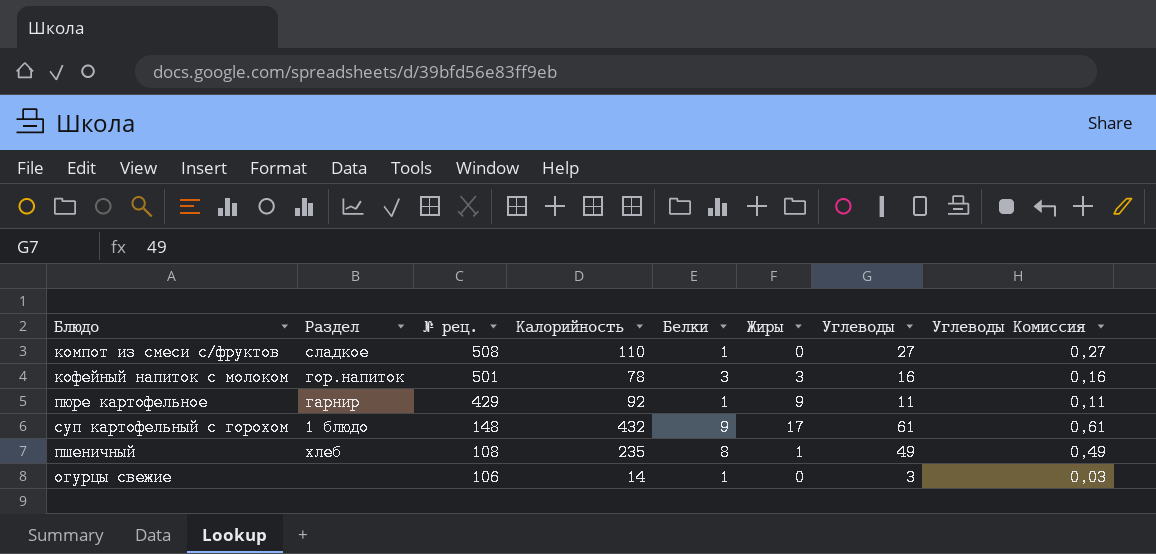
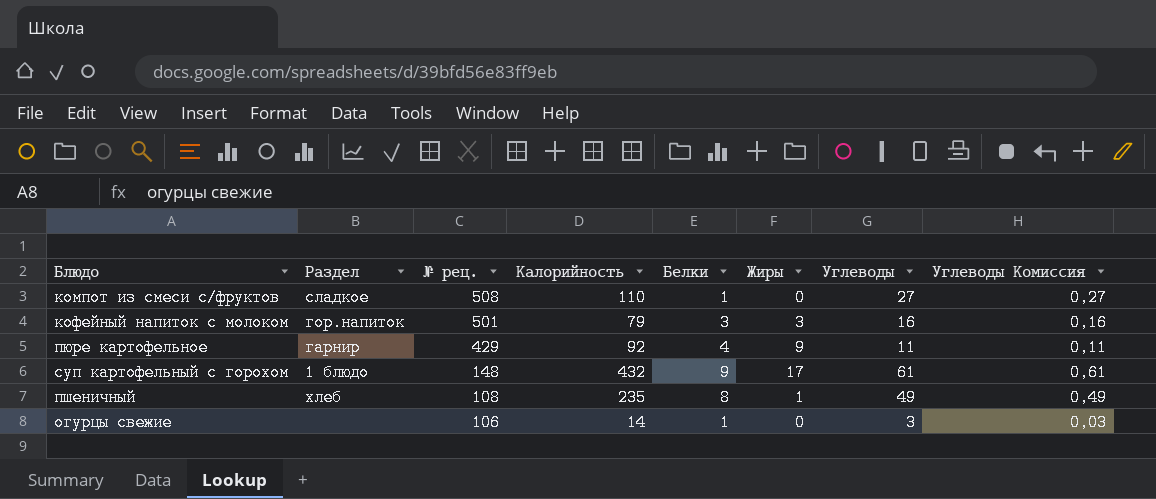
кофейный напиток с молоком | Калорийность: 78 -> 79
пюре картофельное | Белки: 1 -> 4

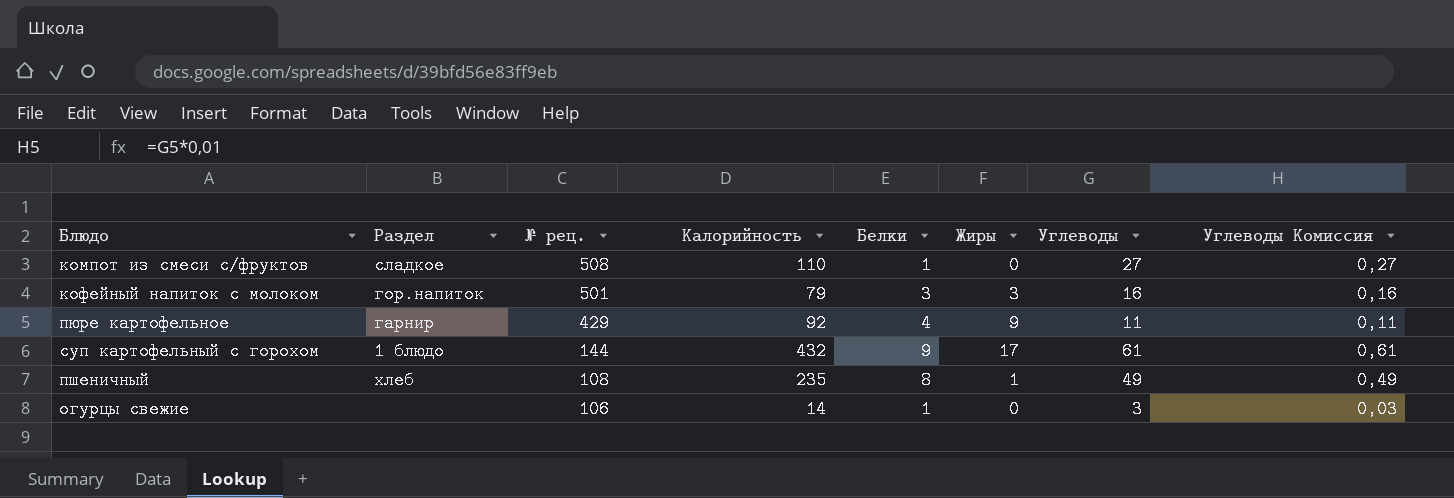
суп картофельный с горохом | № рец.: 148 -> 144

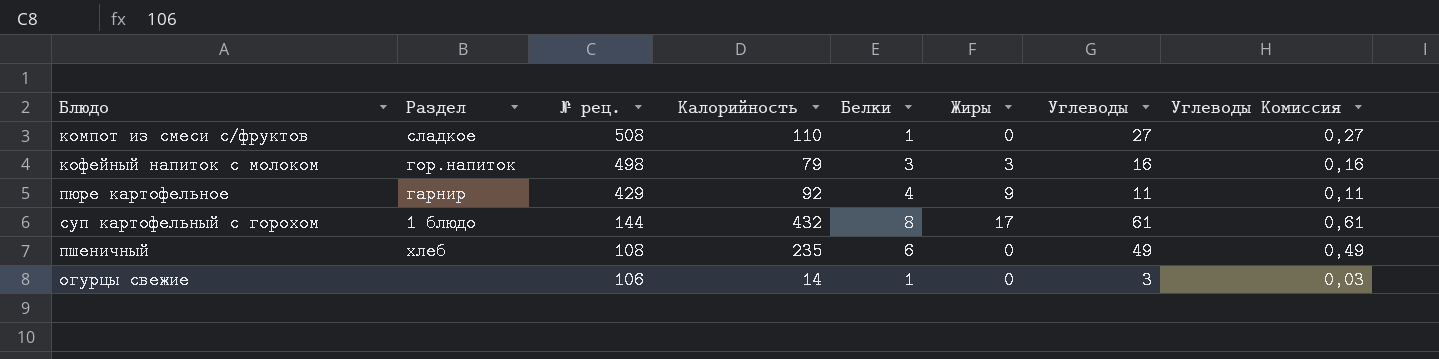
кофейный напиток с молоком | № рец.: 501 -> 498
суп картофельный с горохом | Белки: 9 -> 8
пшеничный | Белки: 8 -> 6
пшеничный | Жиры: 1 -> 0

